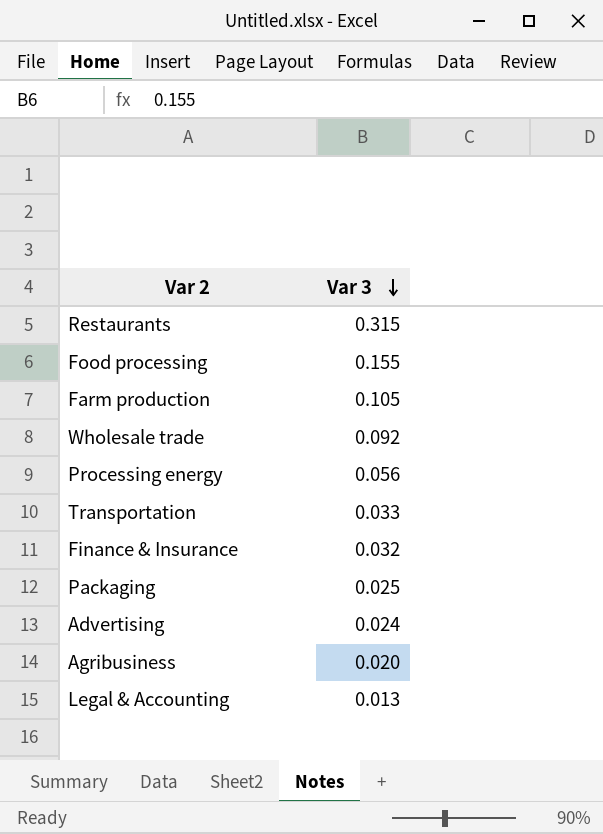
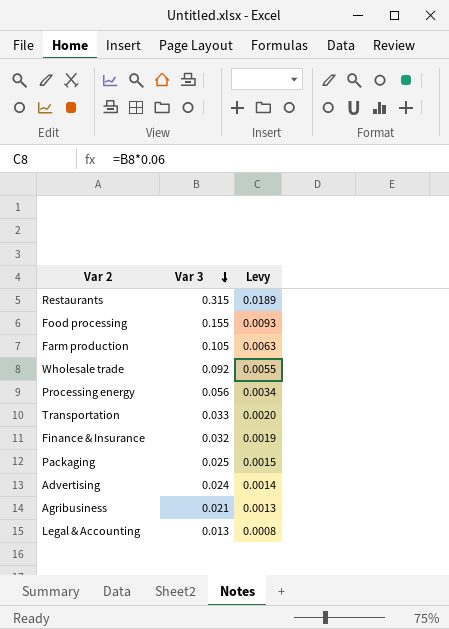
column Levy | formula: none -> [Var 3] * 0.06
Agribusiness | Var 3: 0.020 -> 0.021

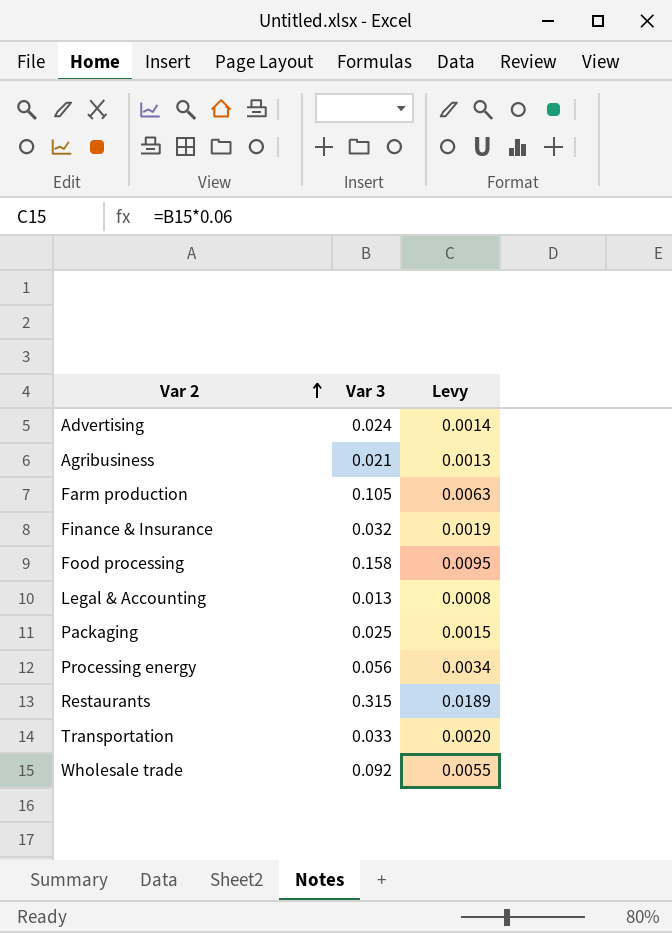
row order: Var 3 descending -> Var 2 ascending
Food processing | Var 3: 0.155 -> 0.158
Food processing | Levy: 0.0093 -> 0.0095

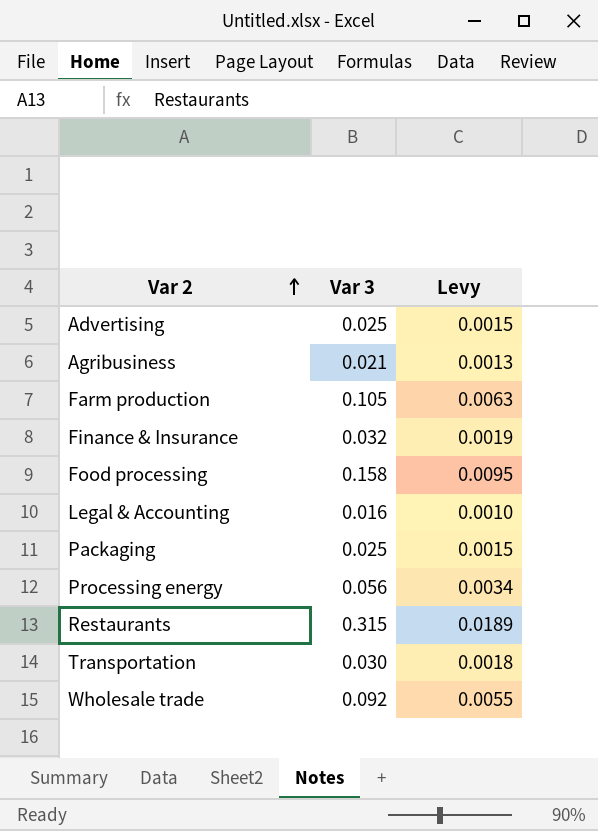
Advertising | Var 3: 0.024 -> 0.025
Advertising | Levy: 0.0014 -> 0.0015
Legal & Accounting | Var 3: 0.013 -> 0.016
Legal & Accounting | Levy: 0.0008 -> 0.0010
Transportation | Var 3: 0.033 -> 0.030
Transportation | Levy: 0.0020 -> 0.0018

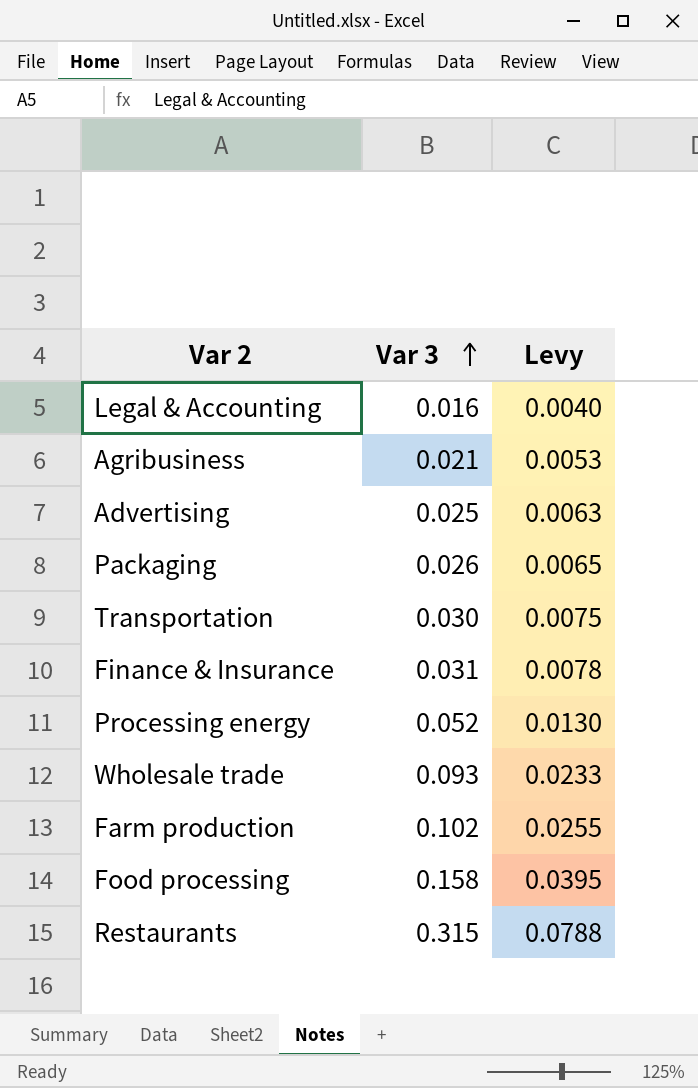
row order: Var 2 ascending -> Var 3 ascending
column Levy | formula: [Var 3] * 0.06 -> [Var 3] * 0.25
Packaging | Var 3: 0.025 -> 0.026
Finance & Insurance | Var 3: 0.032 -> 0.031
Processing energy | Var 3: 0.056 -> 0.052
Wholesale trade | Var 3: 0.092 -> 0.093
Farm production | Var 3: 0.105 -> 0.102

